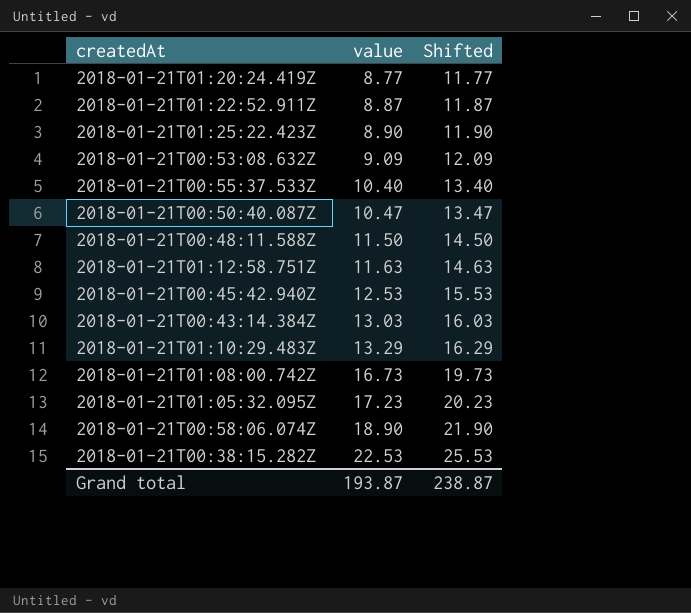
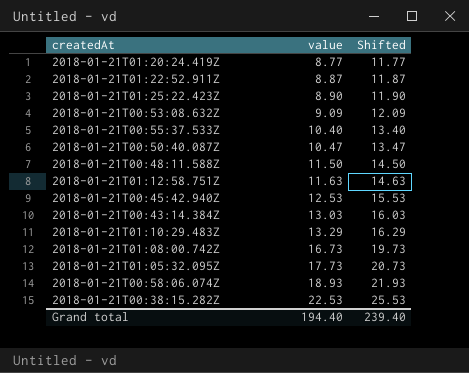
2018-01-21T01:05:32.095Z | value: 17.23 -> 17.73
2018-01-21T01:05:32.095Z | Shifted: 20.23 -> 20.73
2018-01-21T00:58:06.074Z | value: 18.90 -> 18.93
2018-01-21T00:58:06.074Z | Shifted: 21.90 -> 21.93
Grand total | value: 193.87 -> 194.40
Grand total | Shifted: 238.87 -> 239.40

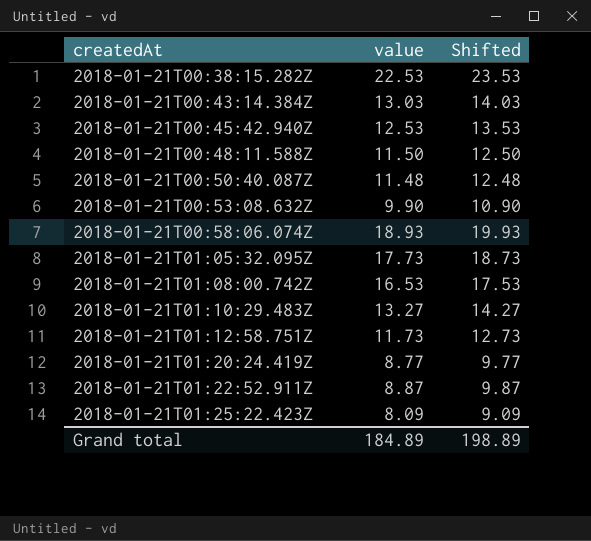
row order: value ascending -> createdAt ascending
column Shifted | formula: [value] + 3 -> [value] + 1
row 2018-01-21T00:55:37.533Z: 10.40 | 13.40 -> none
2018-01-21T00:50:40.087Z | value: 10.47 -> 11.48
2018-01-21T00:53:08.632Z | value: 9.09 -> 9.90
2018-01-21T01:08:00.742Z | value: 16.73 -> 16.53
2018-01-21T01:10:29.483Z | value: 13.29 -> 13.27
2018-01-21T01:12:58.751Z | value: 11.63 -> 11.73
2018-01-21T01:25:22.423Z | value: 8.90 -> 8.09
Grand total | value: 194.40 -> 184.89
Grand total | Shifted: 239.40 -> 198.89

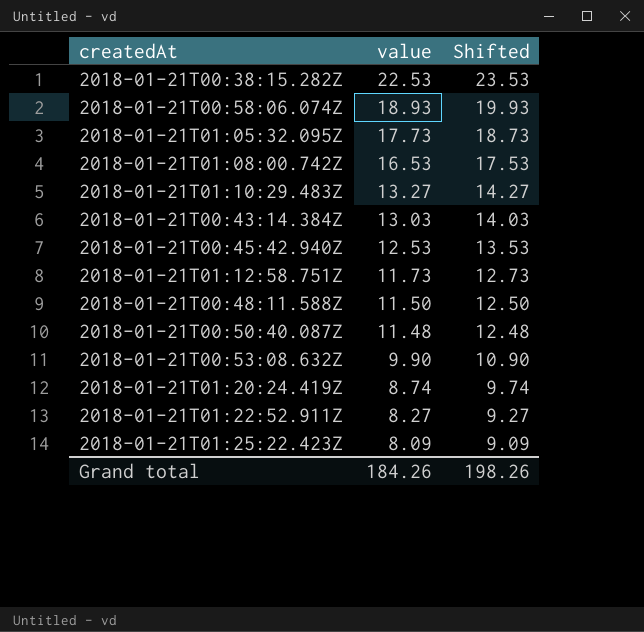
row order: createdAt ascending -> value descending
2018-01-21T01:20:24.419Z | value: 8.77 -> 8.74
2018-01-21T01:20:24.419Z | Shifted: 9.77 -> 9.74
2018-01-21T01:22:52.911Z | value: 8.87 -> 8.27
2018-01-21T01:22:52.911Z | Shifted: 9.87 -> 9.27
Grand total | value: 184.89 -> 184.26
Grand total | Shifted: 198.89 -> 198.26

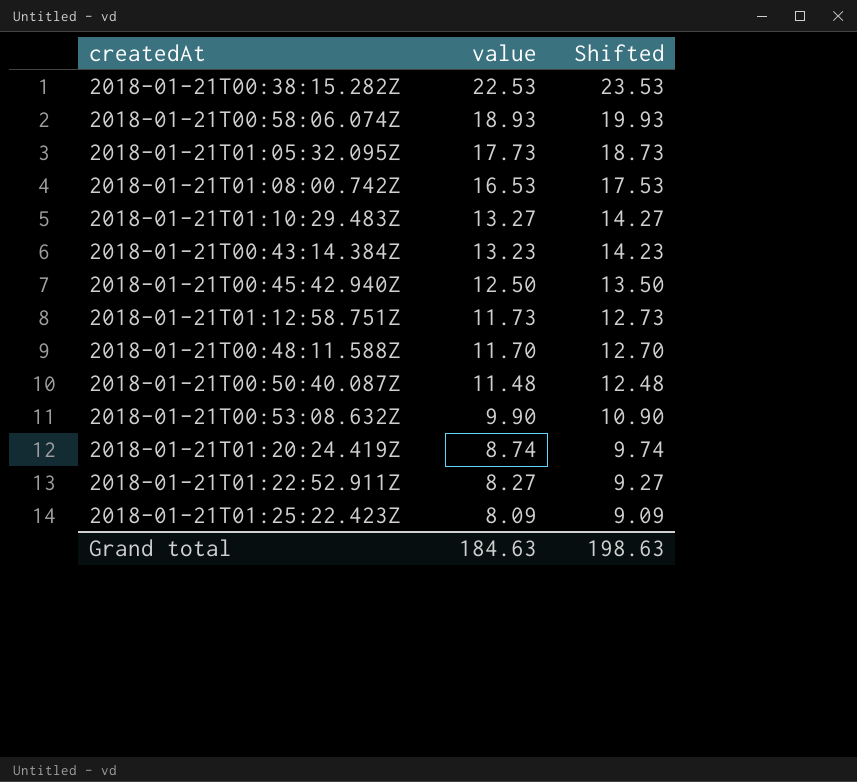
2018-01-21T00:43:14.384Z | value: 13.03 -> 13.23
2018-01-21T00:43:14.384Z | Shifted: 14.03 -> 14.23
2018-01-21T00:45:42.940Z | value: 12.53 -> 12.50
2018-01-21T00:45:42.940Z | Shifted: 13.53 -> 13.50
2018-01-21T00:48:11.588Z | value: 11.50 -> 11.70
2018-01-21T00:48:11.588Z | Shifted: 12.50 -> 12.70
Grand total | value: 184.26 -> 184.63
Grand total | Shifted: 198.26 -> 198.63

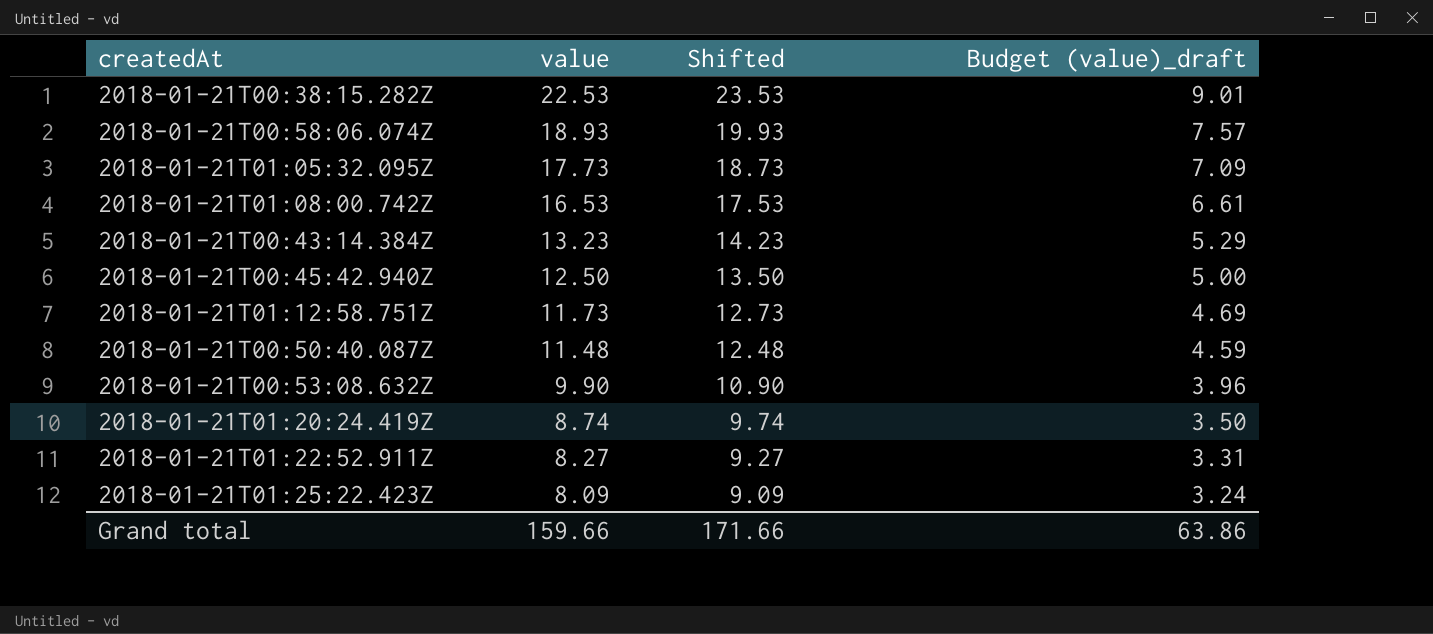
column Budget (value)_draft | formula: none -> [value] * 0.4
row 2018-01-21T01:10:29.483Z: 13.27 | 14.27 -> none
row 2018-01-21T00:48:11.588Z: 11.70 | 12.70 -> none
Grand total | value: 184.63 -> 159.66
Grand total | Shifted: 198.63 -> 171.66

